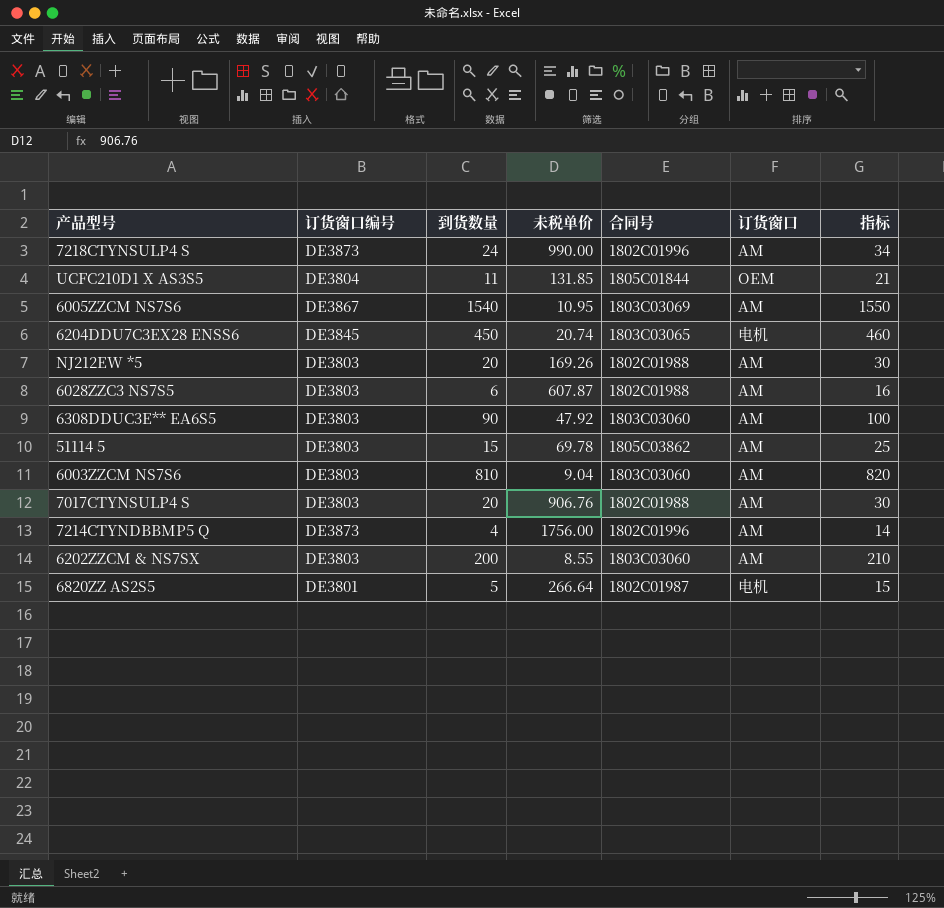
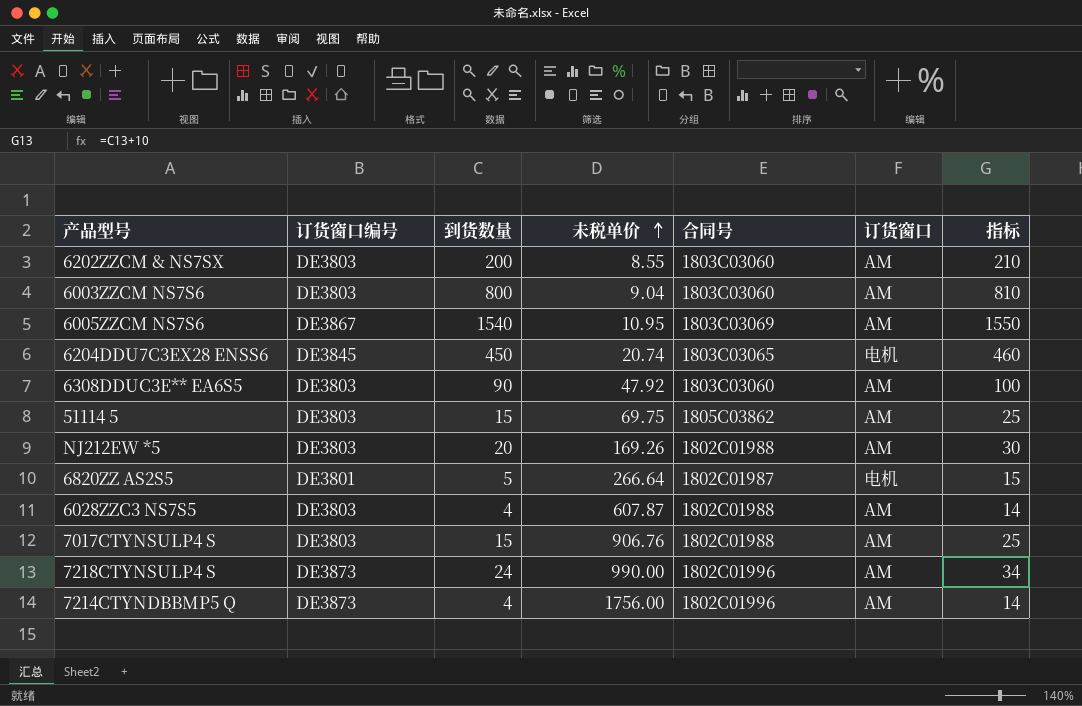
row order: none -> 未税单价 ascending
row UCFC210D1 X AS3S5: DE3804 | 11 | 131.85 | 1805C01844 | OEM | 21 -> none
6003ZZCM NS7S6 | 到货数量: 810 -> 800
6003ZZCM NS7S6 | 指标: 820 -> 810
51114 5 | 未税单价: 69.78 -> 69.75
6028ZZC3 NS7S5 | 到货数量: 6 -> 4
6028ZZC3 NS7S5 | 指标: 16 -> 14
7017CTYNSULP4 S | 到货数量: 20 -> 15
7017CTYNSULP4 S | 指标: 30 -> 25

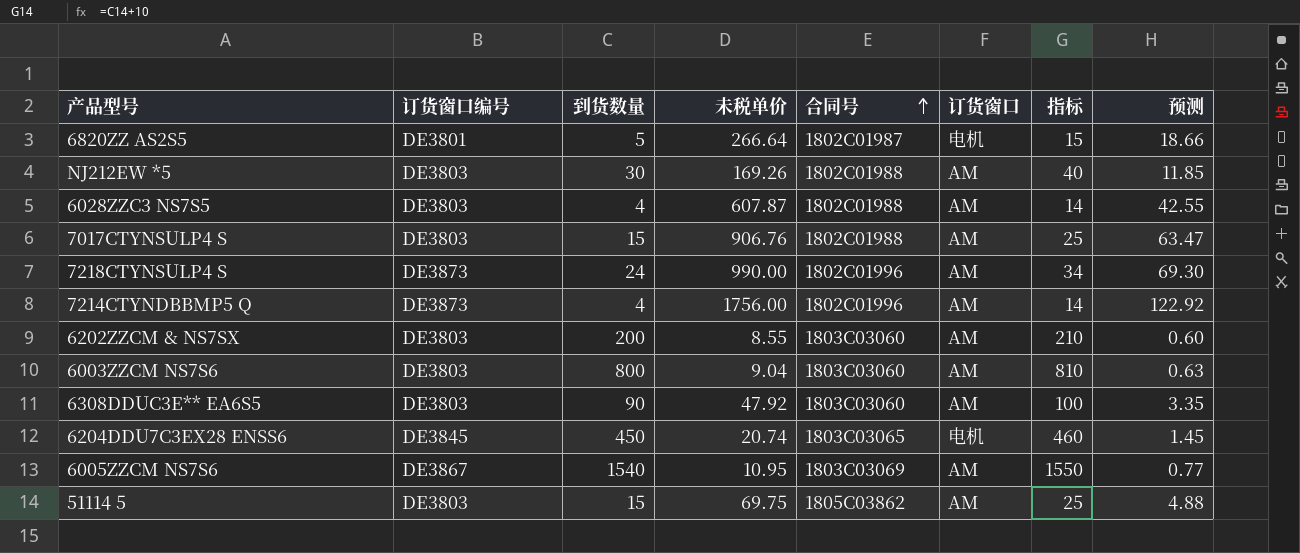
row order: 未税单价 ascending -> 合同号 ascending
column 预测 | formula: none -> [未税单价] * 0.07
NJ212EW *5 | 到货数量: 20 -> 30
NJ212EW *5 | 指标: 30 -> 40

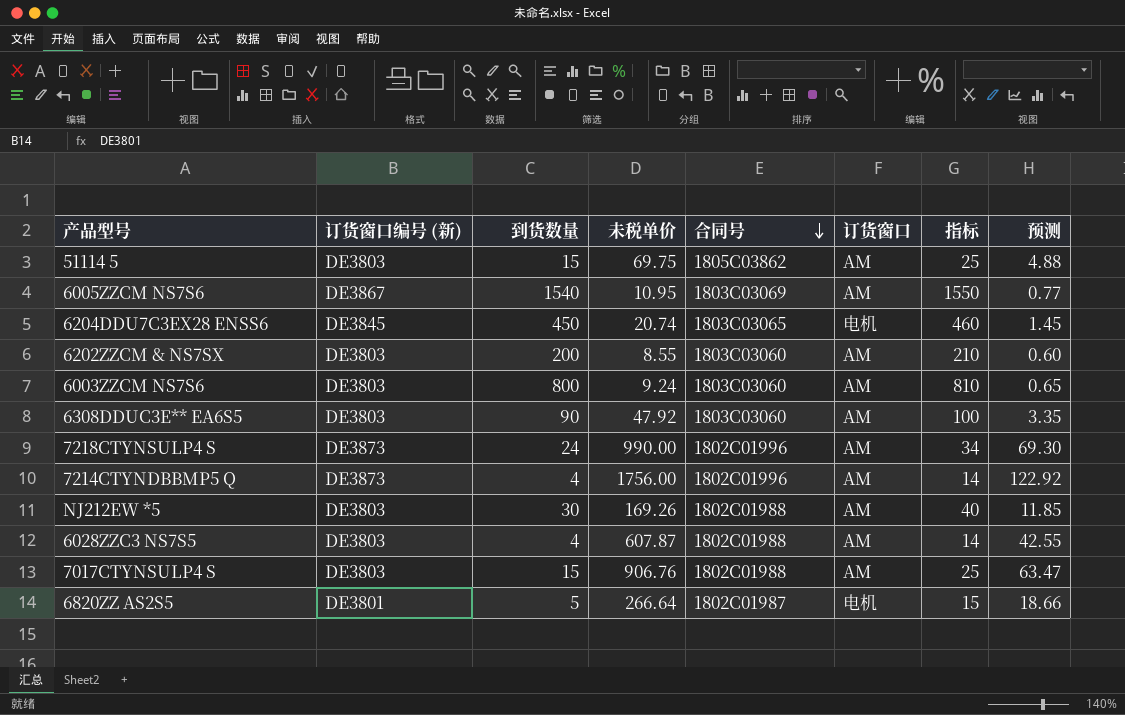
row order: 合同号 ascending -> 合同号 descending
column name: 订货窗口编号 -> 订货窗口编号 (新)
6003ZZCM NS7S6 | 未税单价: 9.04 -> 9.24
6003ZZCM NS7S6 | 预测: 0.63 -> 0.65

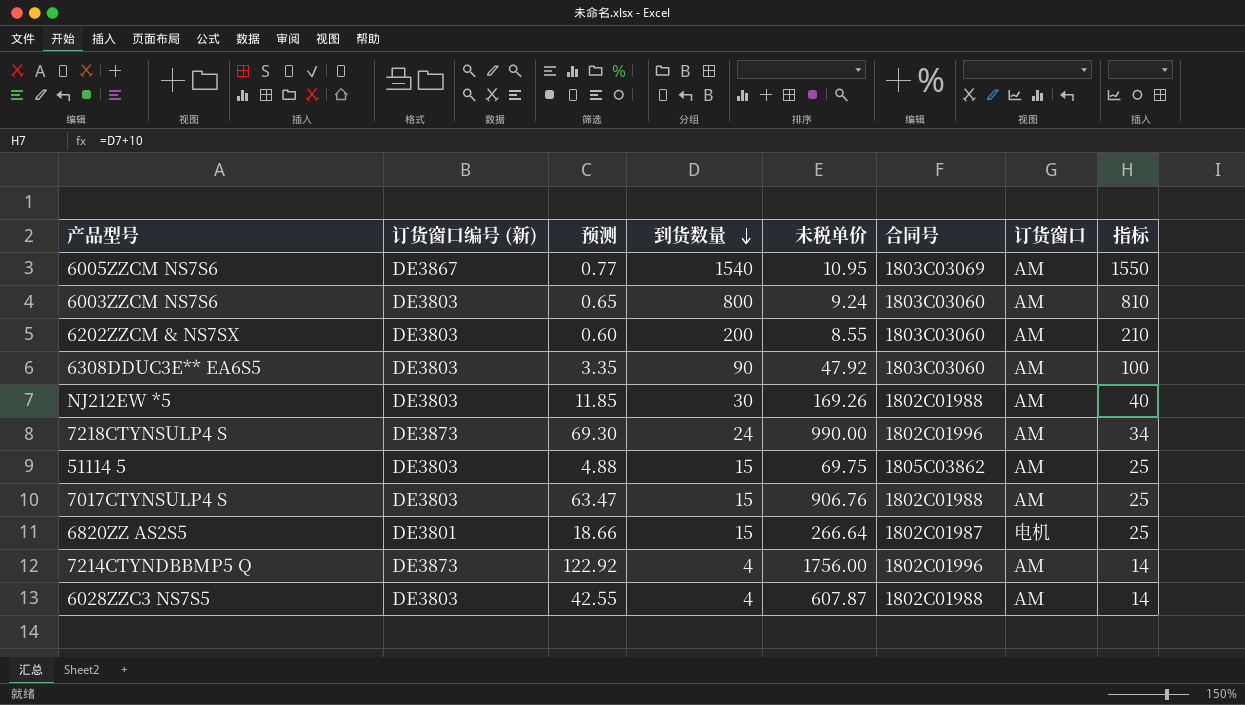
row order: 合同号 descending -> 到货数量 descending
column 预测 | position: 8 -> 3
row 6204DDU7C3EX28 ENSS6: DE3845 | 450 | 20.74 | 1803C03065 | 电机 | 460 | 1.45 -> none
6820ZZ AS2S5 | 到货数量: 5 -> 15
6820ZZ AS2S5 | 指标: 15 -> 25

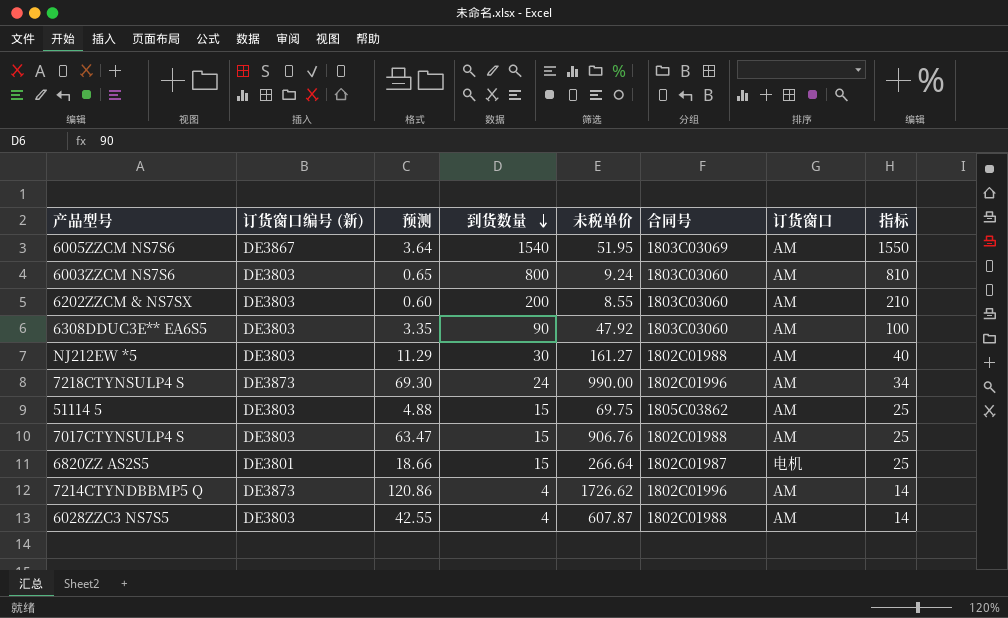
6005ZZCM NS7S6 | 预测: 0.77 -> 3.64
6005ZZCM NS7S6 | 未税单价: 10.95 -> 51.95
NJ212EW *5 | 预测: 11.85 -> 11.29
NJ212EW *5 | 未税单价: 169.26 -> 161.27
7214CTYNDBBMP5 Q | 预测: 122.92 -> 120.86
7214CTYNDBBMP5 Q | 未税单价: 1756.00 -> 1726.62

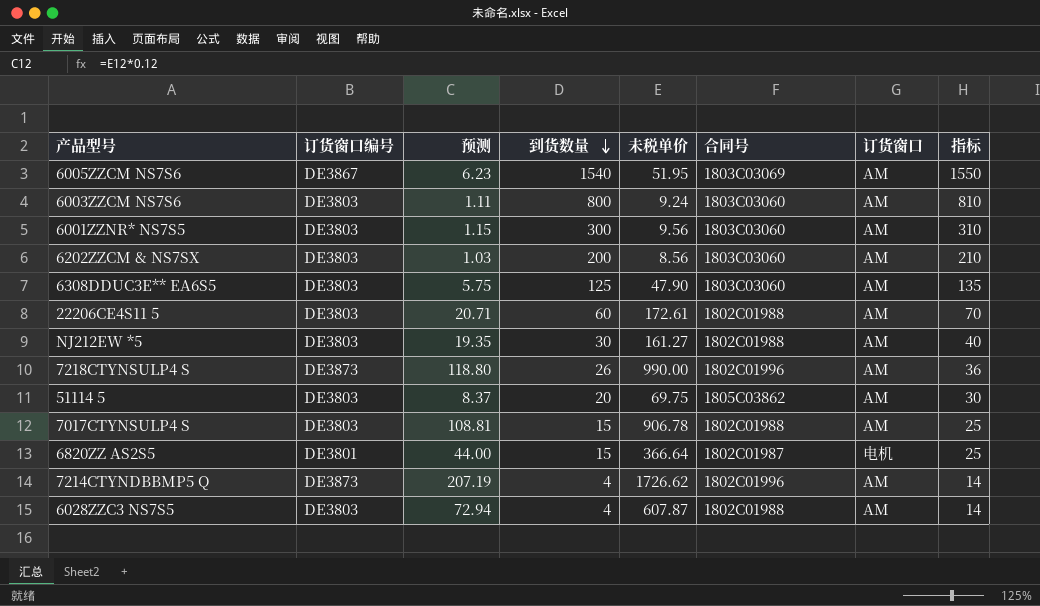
column name: 订货窗口编号 (新) -> 订货窗口编号
column 预测 | formula: [未税单价] * 0.07 -> [未税单价] * 0.12
row 6001ZZNR* NS7S5: none -> DE3803 | 1.15 | 300 | 9.56 | 1803C03060 | AM | 310
6202ZZCM & NS7SX | 未税单价: 8.55 -> 8.56
6308DDUC3E** EA6S5 | 到货数量: 90 -> 125
6308DDUC3E** EA6S5 | 未税单价: 47.92 -> 47.90
6308DDUC3E** EA6S5 | 指标: 100 -> 135
row 22206CE4S11 5: none -> DE3803 | 20.71 | 60 | 172.61 | 1802C01988 | AM | 70
7218CTYNSULP4 S | 到货数量: 24 -> 26
7218CTYNSULP4 S | 指标: 34 -> 36
51114 5 | 到货数量: 15 -> 20
51114 5 | 指标: 25 -> 30
7017CTYNSULP4 S | 未税单价: 906.76 -> 906.78
6820ZZ AS2S5 | 未税单价: 266.64 -> 366.64

